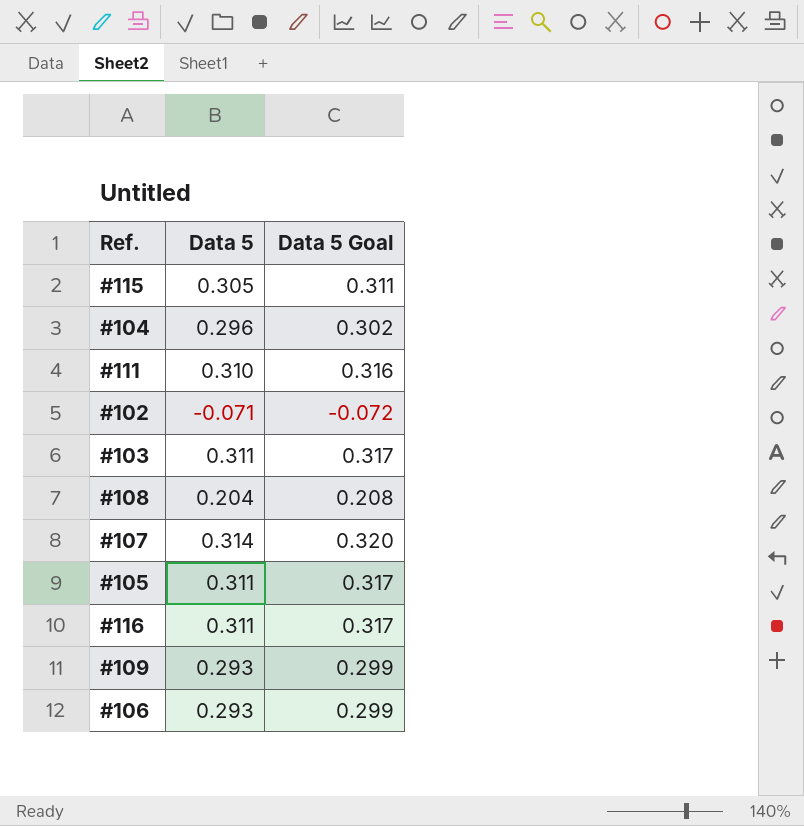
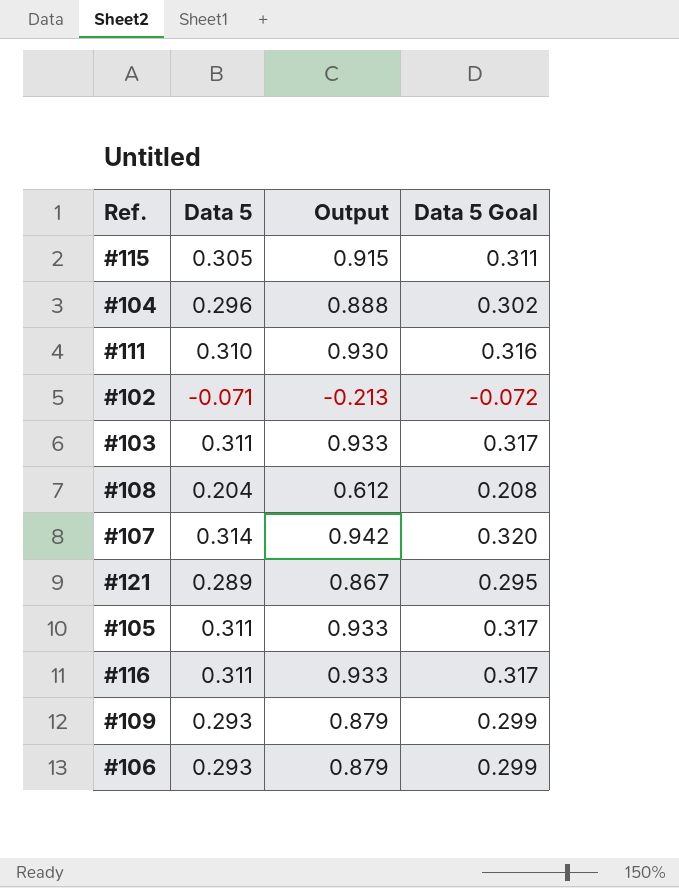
column Output | formula: none -> [Data 5] * 3
row #121: none -> 0.289 | 0.867 | 0.295

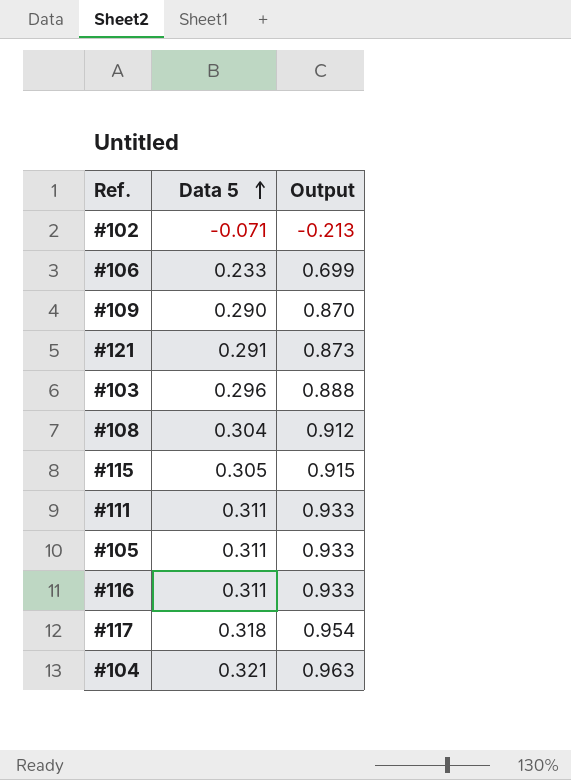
row order: none -> Data 5 ascending
column Data 5 Goal | formula: [Data 5] * 1.02 -> none
row #107: 0.314 | 0.942 | 0.320 -> none
#106 | Data 5: 0.293 -> 0.233
#106 | Output: 0.879 -> 0.699
#109 | Data 5: 0.293 -> 0.290
#109 | Output: 0.879 -> 0.870
#121 | Data 5: 0.289 -> 0.291
#121 | Output: 0.867 -> 0.873
#103 | Data 5: 0.311 -> 0.296
#103 | Output: 0.933 -> 0.888
#108 | Data 5: 0.204 -> 0.304
#108 | Output: 0.612 -> 0.912
#111 | Data 5: 0.310 -> 0.311
#111 | Output: 0.930 -> 0.933
row #117: none -> 0.318 | 0.954
#104 | Data 5: 0.296 -> 0.321
#104 | Output: 0.888 -> 0.963

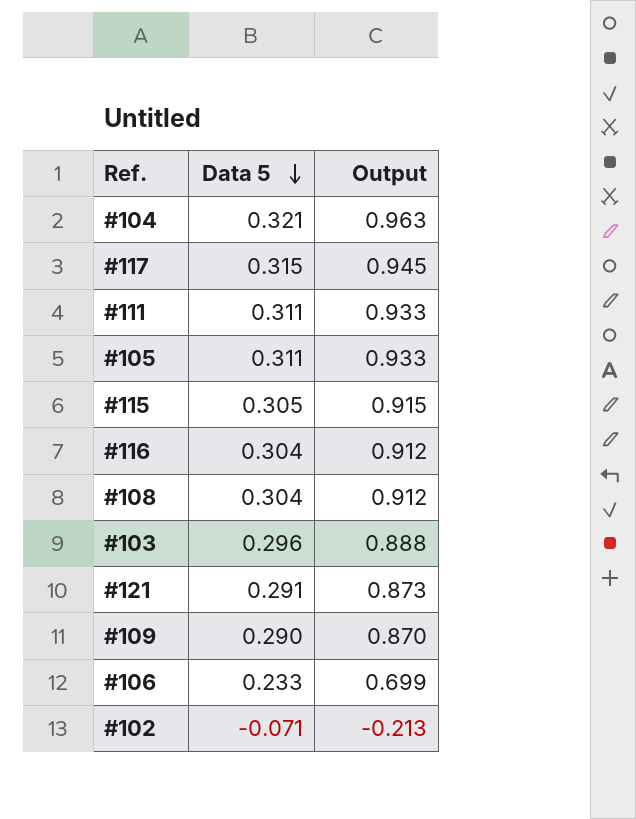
row order: Data 5 ascending -> Data 5 descending
#117 | Data 5: 0.318 -> 0.315
#117 | Output: 0.954 -> 0.945
#116 | Data 5: 0.311 -> 0.304
#116 | Output: 0.933 -> 0.912

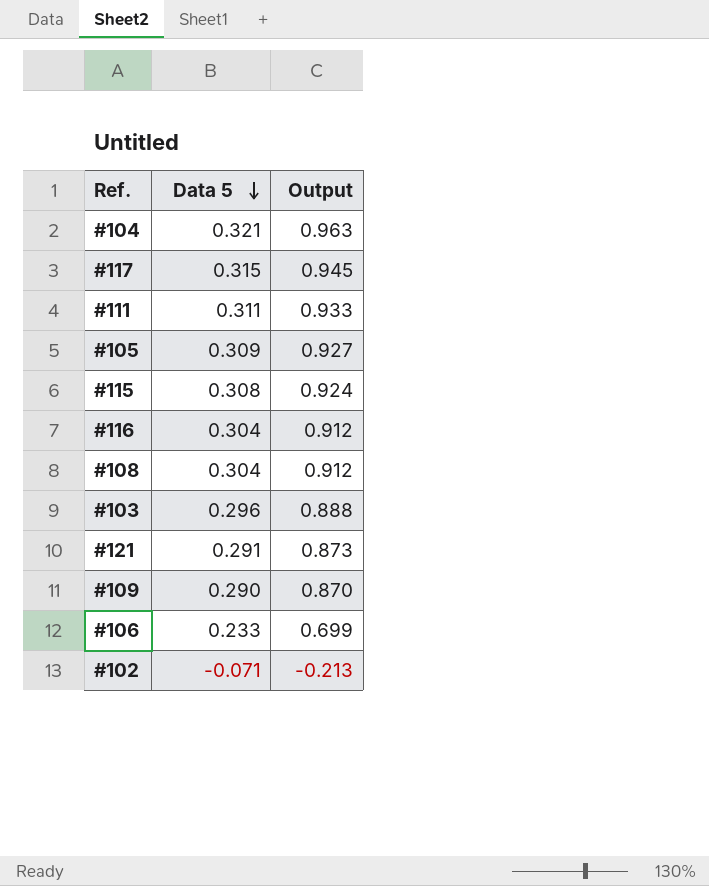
#105 | Data 5: 0.311 -> 0.309
#105 | Output: 0.933 -> 0.927
#115 | Data 5: 0.305 -> 0.308
#115 | Output: 0.915 -> 0.924

